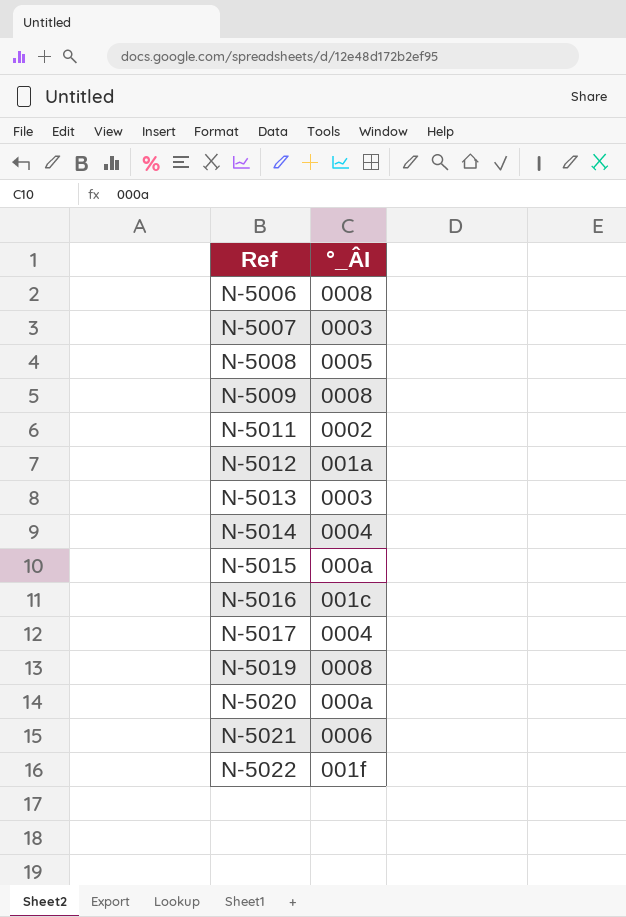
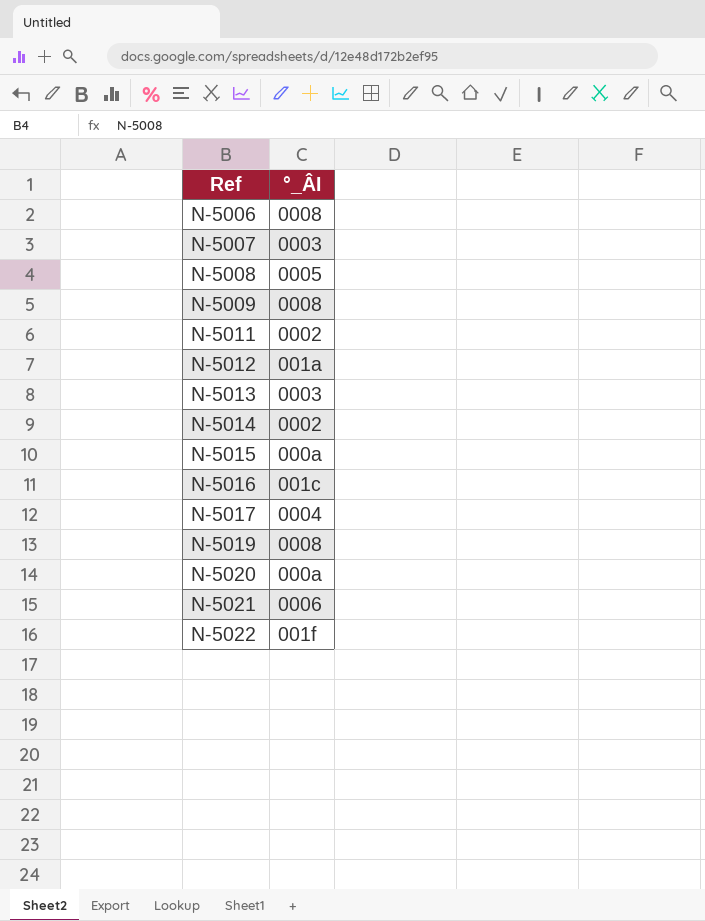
N-5014 | °_ÂI: 0004 -> 0002

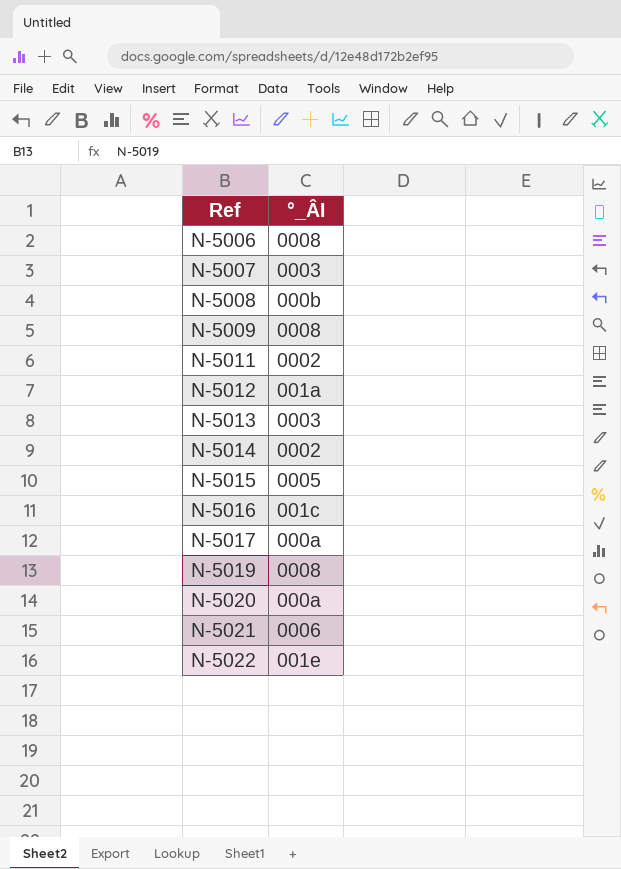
N-5008 | °_ÂI: 0005 -> 000b
N-5015 | °_ÂI: 000a -> 0005
N-5017 | °_ÂI: 0004 -> 000a
N-5022 | °_ÂI: 001f -> 001e

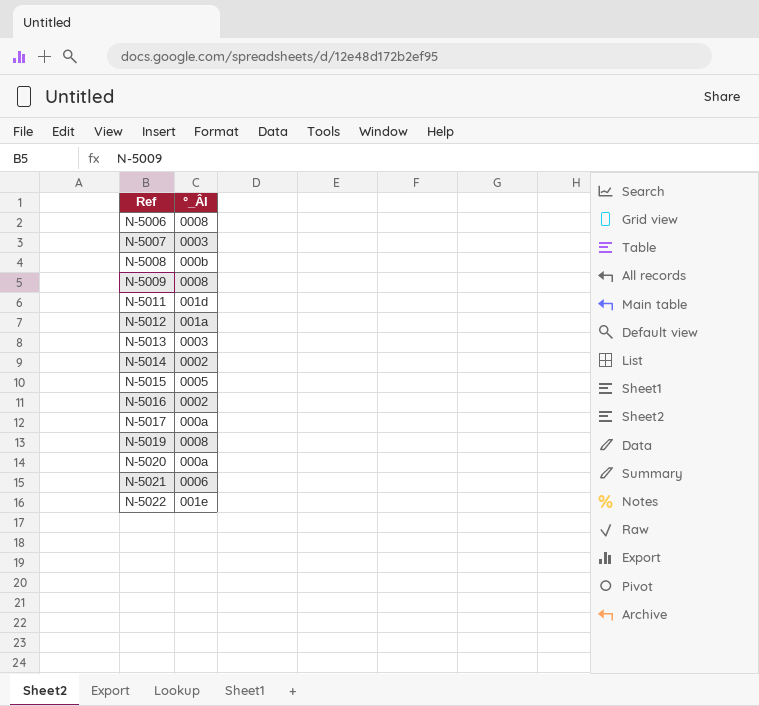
N-5011 | °_ÂI: 0002 -> 001d
N-5016 | °_ÂI: 001c -> 0002

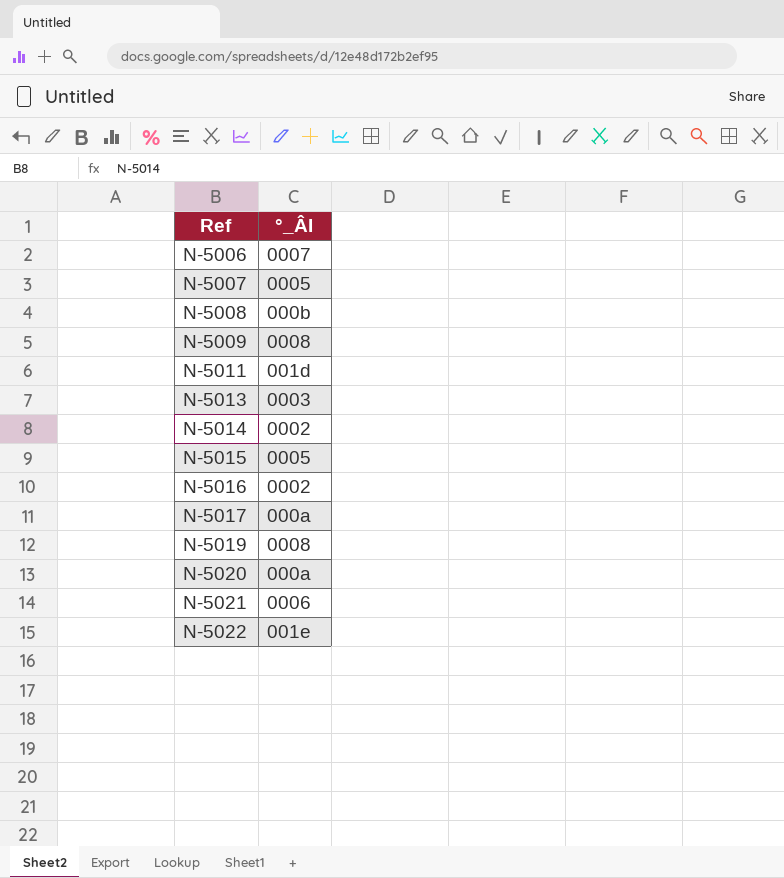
row N-5012: 001a -> none
N-5006 | °_ÂI: 0008 -> 0007
N-5007 | °_ÂI: 0003 -> 0005

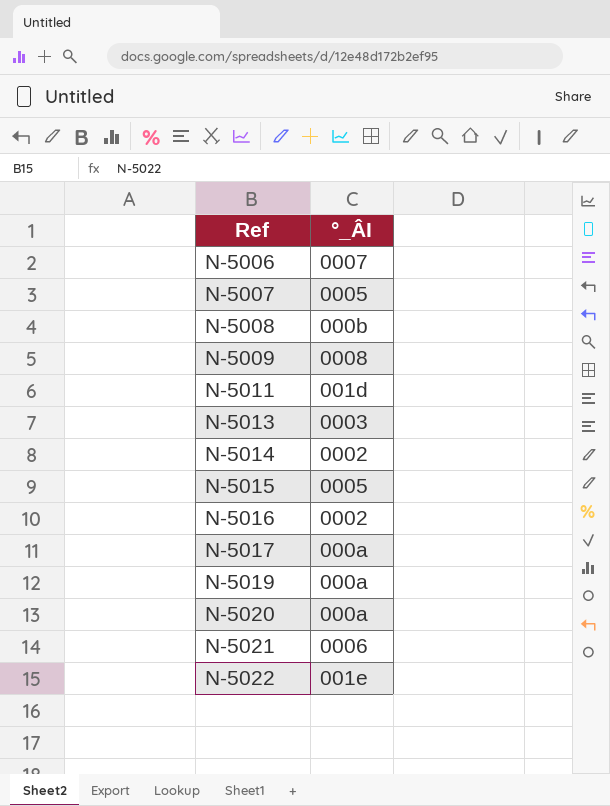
N-5019 | °_ÂI: 0008 -> 000a

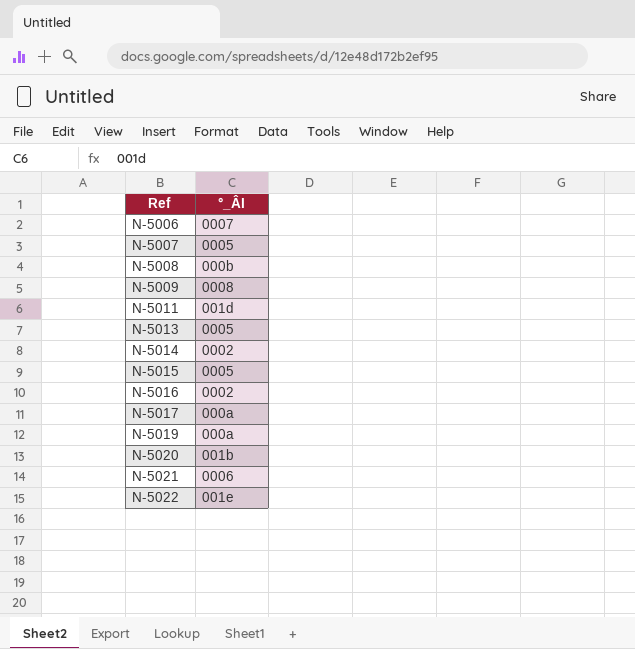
N-5013 | °_ÂI: 0003 -> 0005
N-5020 | °_ÂI: 000a -> 001b

